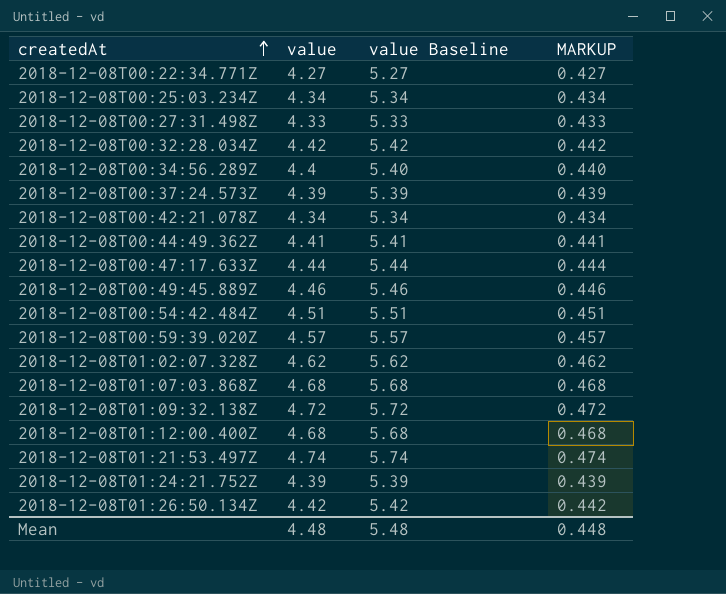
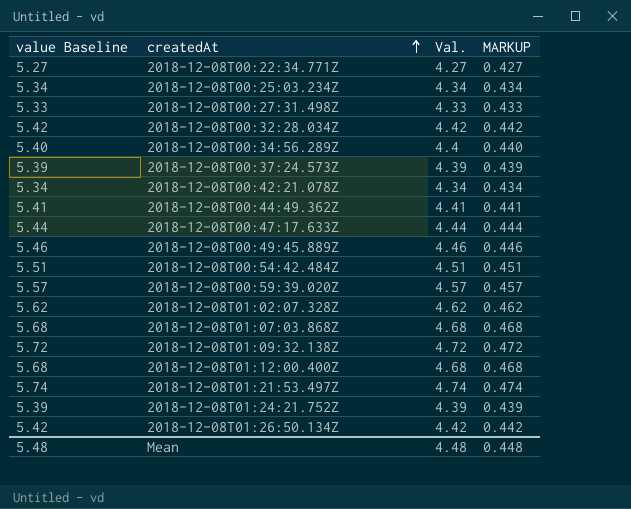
column value Baseline | position: 3 -> 1
column name: value -> Val.

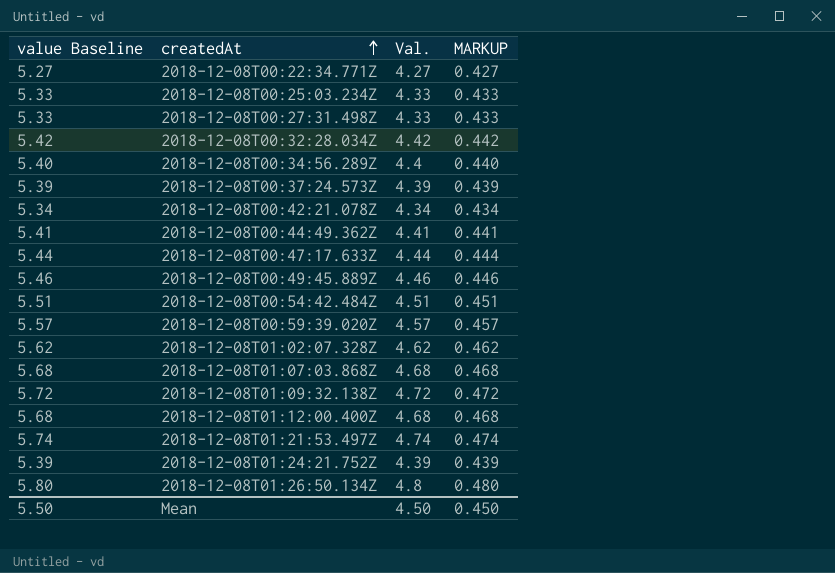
2018-12-08T00:25:03.234Z | value Baseline: 5.34 -> 5.33
2018-12-08T00:25:03.234Z | Val.: 4.34 -> 4.33
2018-12-08T00:25:03.234Z | MARKUP: 0.434 -> 0.433
2018-12-08T01:26:50.134Z | value Baseline: 5.42 -> 5.80
2018-12-08T01:26:50.134Z | Val.: 4.42 -> 4.8
2018-12-08T01:26:50.134Z | MARKUP: 0.442 -> 0.480
Mean | value Baseline: 5.48 -> 5.50
Mean | Val.: 4.48 -> 4.50
Mean | MARKUP: 0.448 -> 0.450

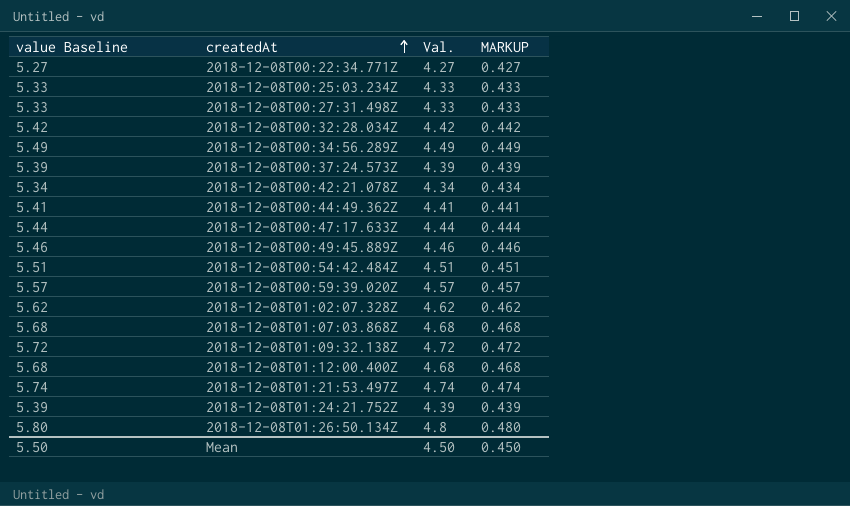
2018-12-08T00:34:56.289Z | value Baseline: 5.40 -> 5.49
2018-12-08T00:34:56.289Z | Val.: 4.4 -> 4.49
2018-12-08T00:34:56.289Z | MARKUP: 0.440 -> 0.449

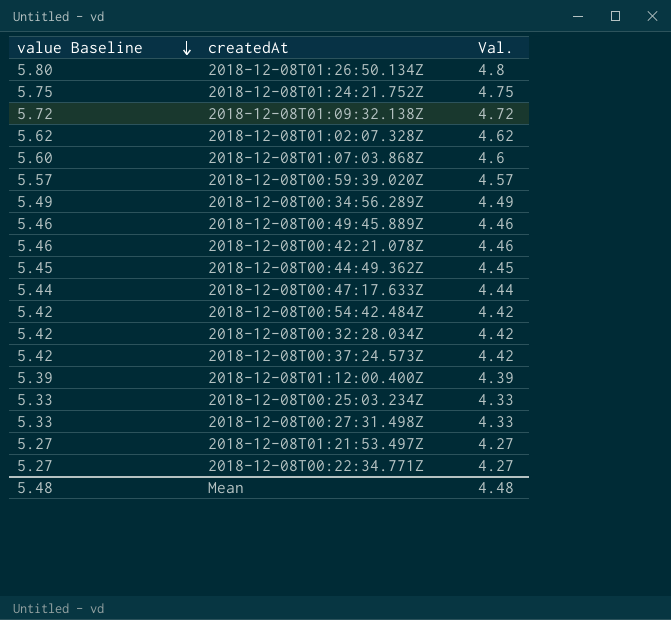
row order: createdAt ascending -> value Baseline descending
column MARKUP | formula: [Val.] * 0.1 -> none
2018-12-08T01:24:21.752Z | value Baseline: 5.39 -> 5.75
2018-12-08T01:24:21.752Z | Val.: 4.39 -> 4.75
2018-12-08T01:07:03.868Z | value Baseline: 5.68 -> 5.60
2018-12-08T01:07:03.868Z | Val.: 4.68 -> 4.6
2018-12-08T00:42:21.078Z | value Baseline: 5.34 -> 5.46
2018-12-08T00:42:21.078Z | Val.: 4.34 -> 4.46
2018-12-08T00:44:49.362Z | value Baseline: 5.41 -> 5.45
2018-12-08T00:44:49.362Z | Val.: 4.41 -> 4.45
2018-12-08T00:54:42.484Z | value Baseline: 5.51 -> 5.42
2018-12-08T00:54:42.484Z | Val.: 4.51 -> 4.42
2018-12-08T00:37:24.573Z | value Baseline: 5.39 -> 5.42
2018-12-08T00:37:24.573Z | Val.: 4.39 -> 4.42
2018-12-08T01:12:00.400Z | value Baseline: 5.68 -> 5.39
2018-12-08T01:12:00.400Z | Val.: 4.68 -> 4.39
2018-12-08T01:21:53.497Z | value Baseline: 5.74 -> 5.27
2018-12-08T01:21:53.497Z | Val.: 4.74 -> 4.27
Mean | value Baseline: 5.50 -> 5.48
Mean | Val.: 4.50 -> 4.48

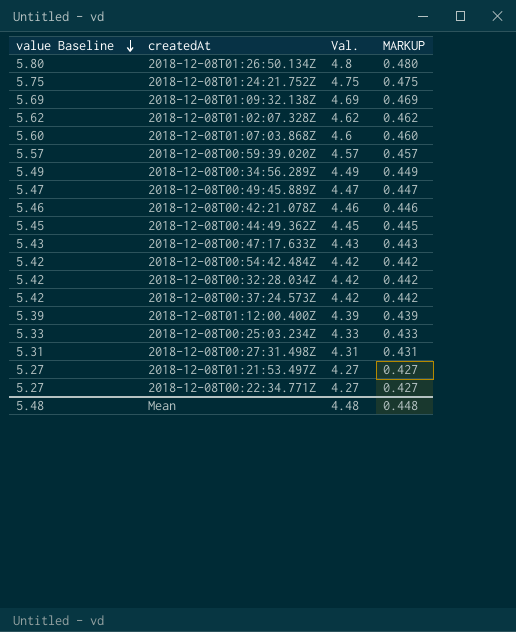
column MARKUP | formula: none -> [Val.] * 0.1
2018-12-08T01:09:32.138Z | value Baseline: 5.72 -> 5.69
2018-12-08T01:09:32.138Z | Val.: 4.72 -> 4.69
2018-12-08T00:49:45.889Z | value Baseline: 5.46 -> 5.47
2018-12-08T00:49:45.889Z | Val.: 4.46 -> 4.47
2018-12-08T00:47:17.633Z | value Baseline: 5.44 -> 5.43
2018-12-08T00:47:17.633Z | Val.: 4.44 -> 4.43
2018-12-08T00:27:31.498Z | value Baseline: 5.33 -> 5.31
2018-12-08T00:27:31.498Z | Val.: 4.33 -> 4.31

